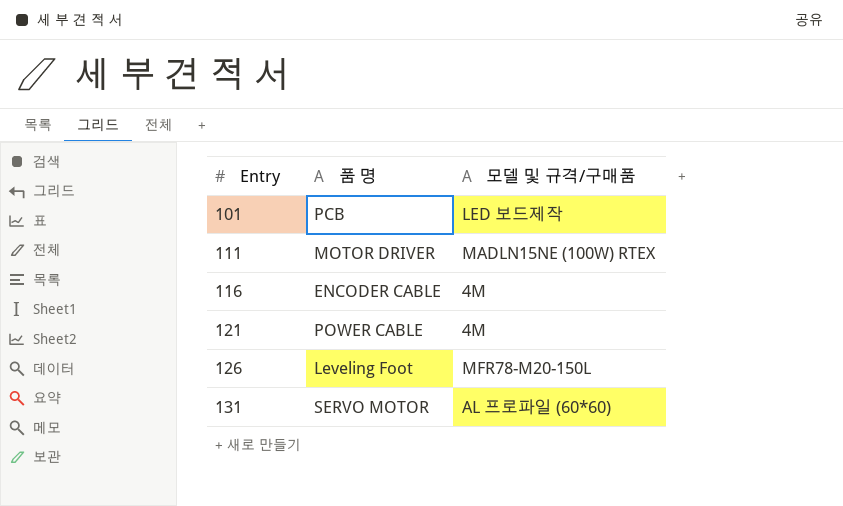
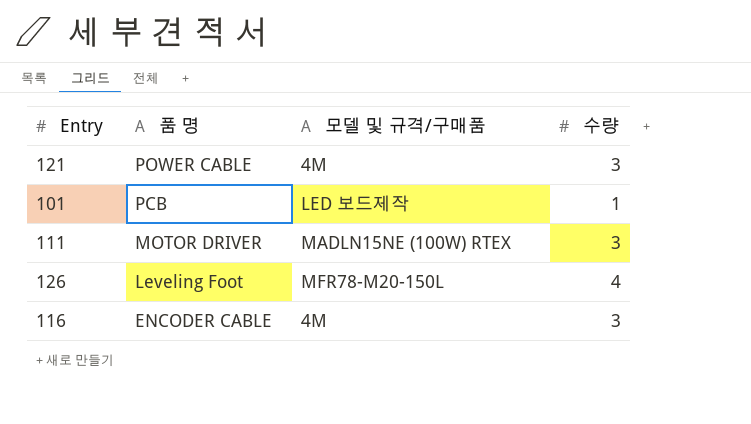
row order: Entry ascending -> 품 명 descending
column 수량 | position: none -> 4
row 131: SERVO MOTOR | AL 프로파일 (60*60) -> none

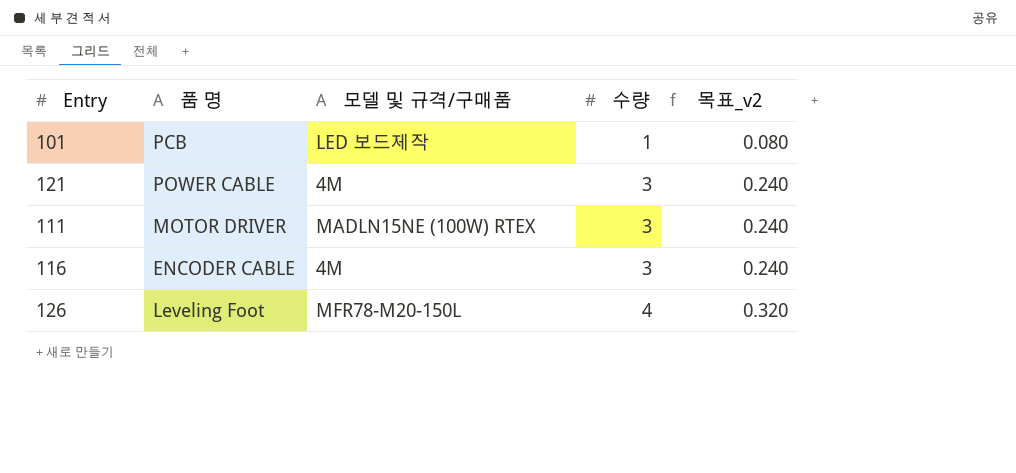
row order: 품 명 descending -> 수량 ascending
column 목표_v2 | formula: none -> [수량] * 0.08

